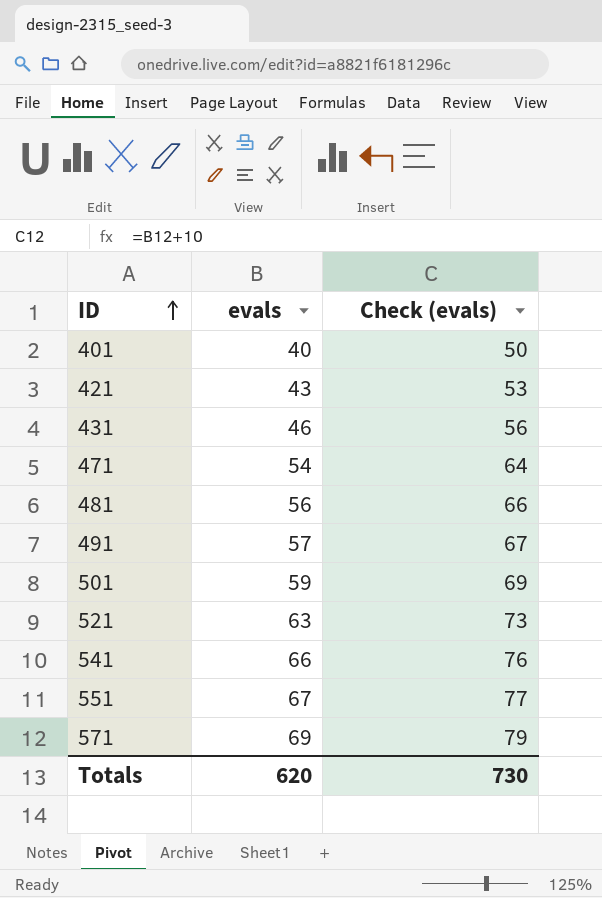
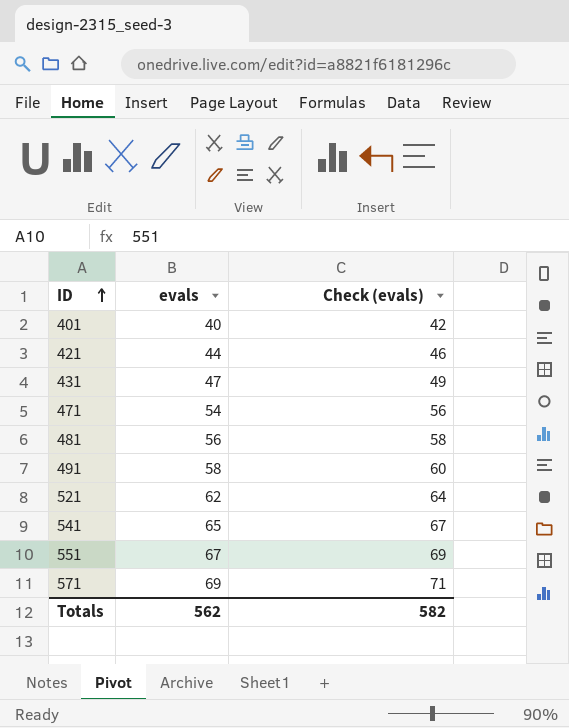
column Check (evals) | formula: [evals] + 10 -> [evals] + 2
row 501: 59 | 69 -> none
421 | evals: 43 -> 44
431 | evals: 46 -> 47
491 | evals: 57 -> 58
521 | evals: 63 -> 62
541 | evals: 66 -> 65
Totals | evals: 620 -> 562
Totals | Check (evals): 730 -> 582

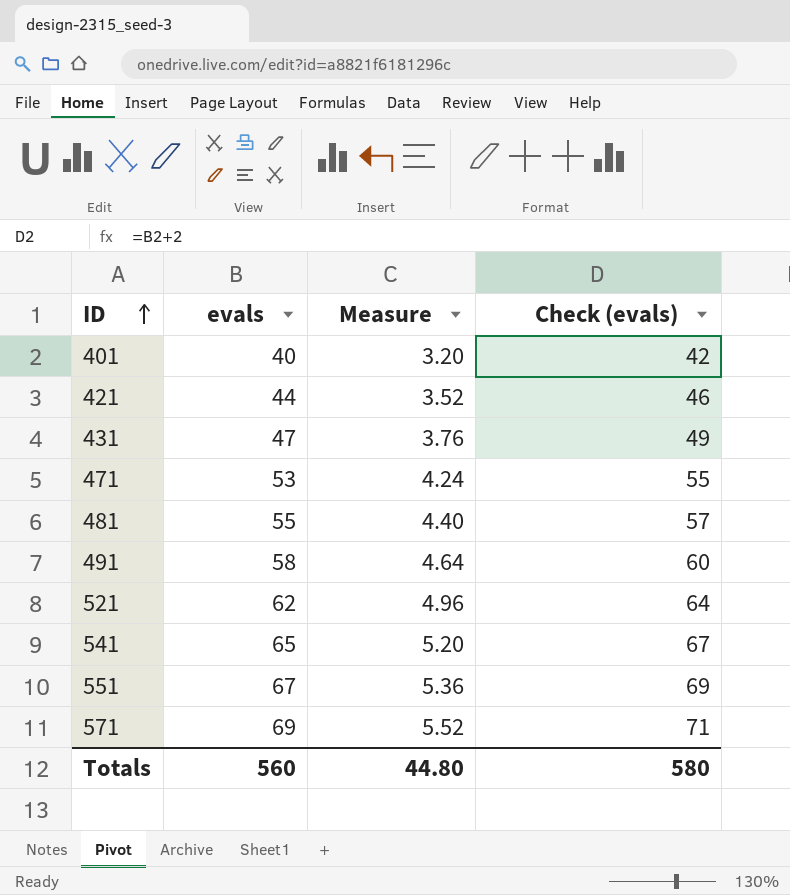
column Measure | formula: none -> [evals] * 0.08
471 | evals: 54 -> 53
471 | Check (evals): 56 -> 55
481 | evals: 56 -> 55
481 | Check (evals): 58 -> 57
Totals | evals: 562 -> 560
Totals | Check (evals): 582 -> 580

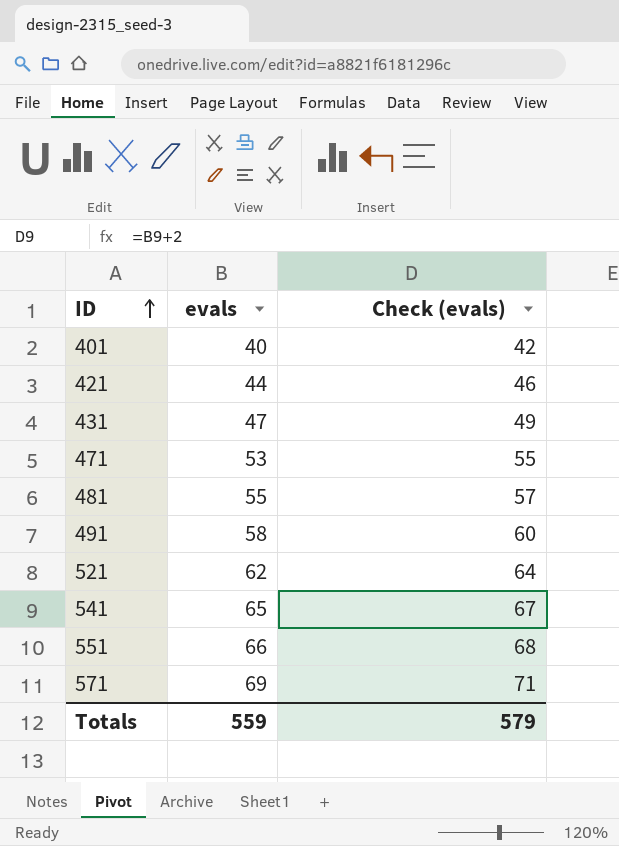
column Measure | formula: [evals] * 0.08 -> none
551 | evals: 67 -> 66
551 | Check (evals): 69 -> 68
Totals | evals: 560 -> 559
Totals | Check (evals): 580 -> 579

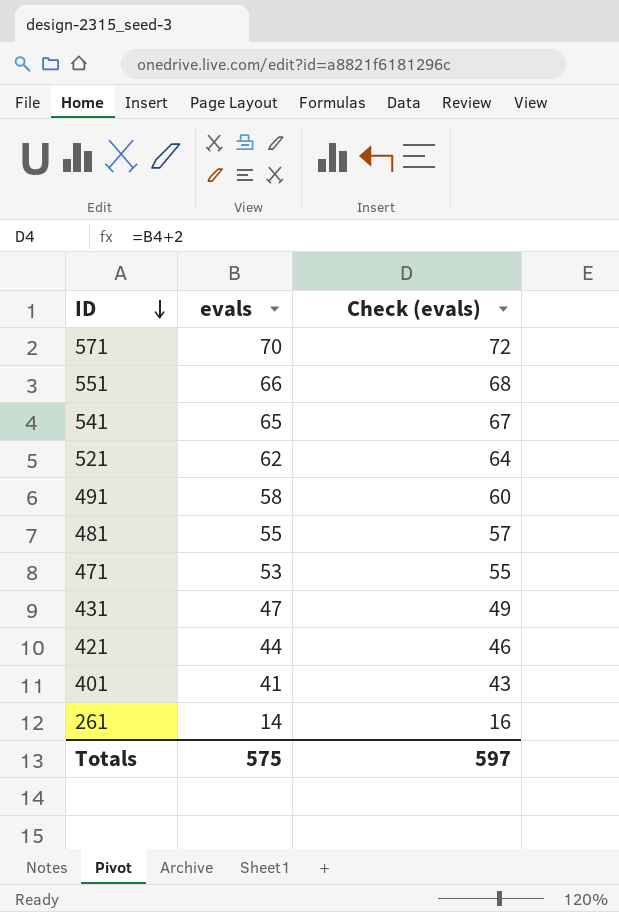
row order: ID ascending -> ID descending
571 | evals: 69 -> 70
571 | Check (evals): 71 -> 72
401 | evals: 40 -> 41
401 | Check (evals): 42 -> 43
row 261: none -> 14 | 16
Totals | evals: 559 -> 575
Totals | Check (evals): 579 -> 597

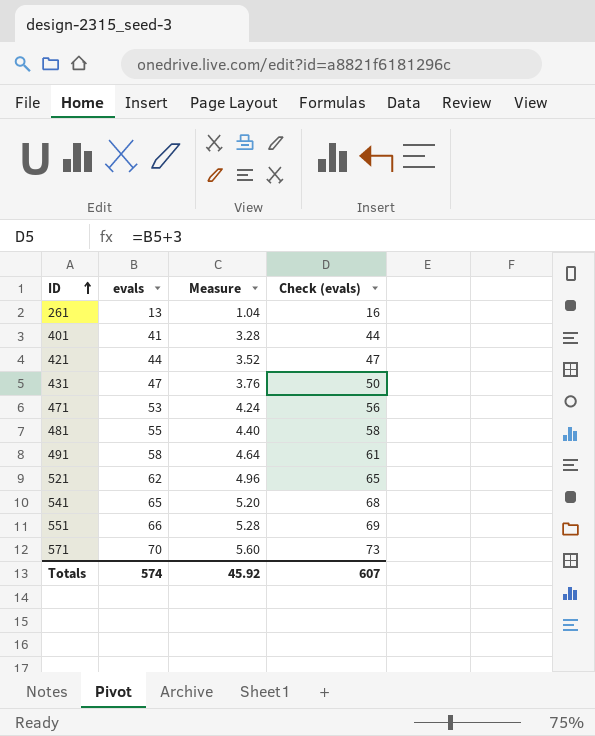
row order: ID descending -> ID ascending
column Measure | formula: none -> [evals] * 0.08
column Check (evals) | formula: [evals] + 2 -> [evals] + 3
261 | evals: 14 -> 13
Totals | evals: 575 -> 574
Totals | Check (evals): 597 -> 607

